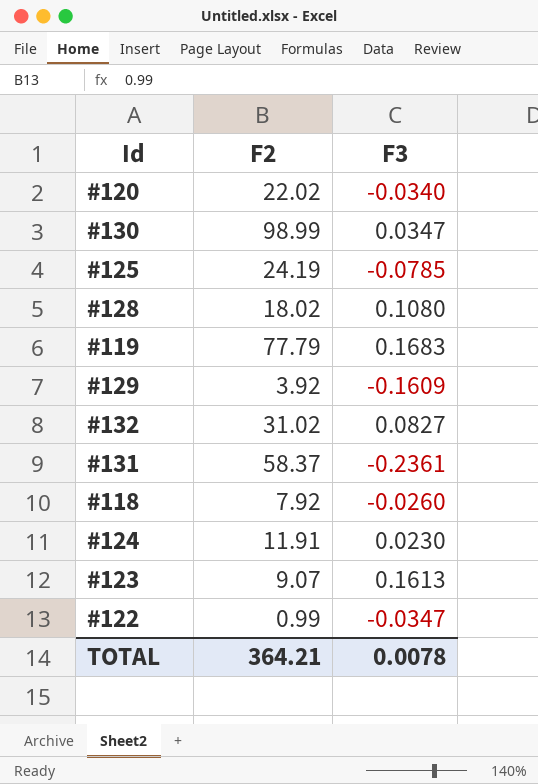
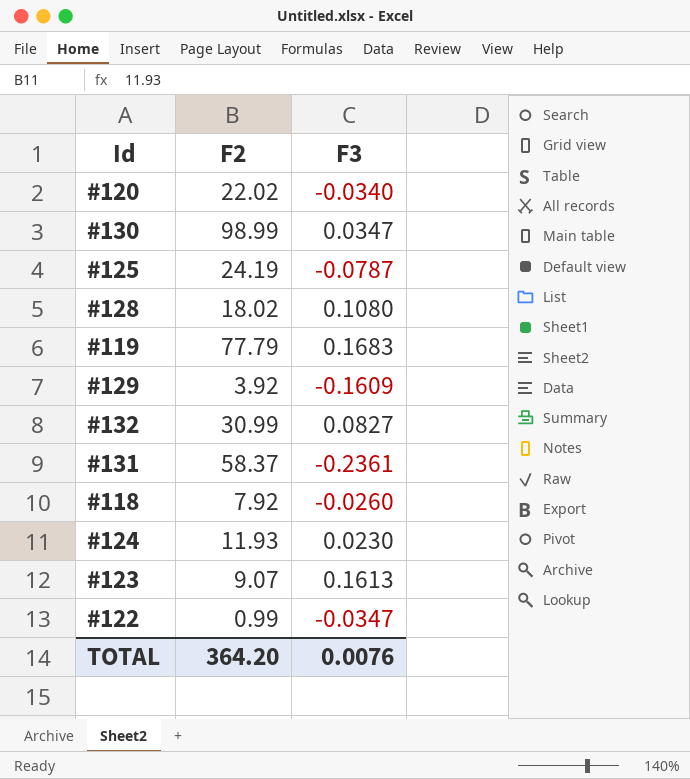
#125 | F3: -0.0785 -> -0.0787
#132 | F2: 31.02 -> 30.99
#124 | F2: 11.91 -> 11.93
TOTAL | F2: 364.21 -> 364.20
TOTAL | F3: 0.0078 -> 0.0076

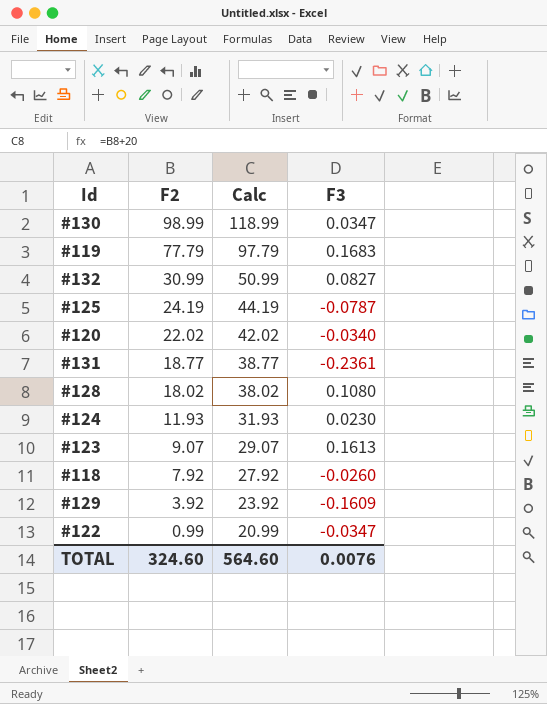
row order: none -> F2 descending
column Calc | formula: none -> [F2] + 20
#131 | F2: 58.37 -> 18.77
TOTAL | F2: 364.20 -> 324.60

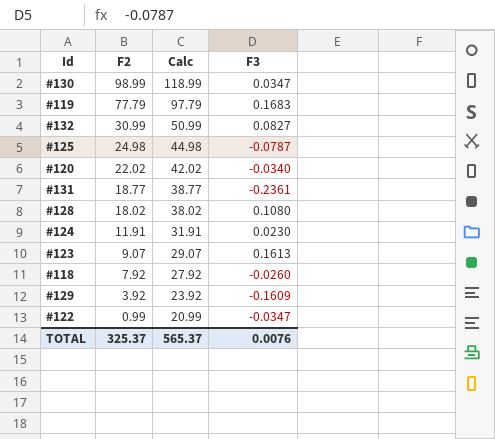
#125 | F2: 24.19 -> 24.98
#125 | Calc: 44.19 -> 44.98
#124 | F2: 11.93 -> 11.91
#124 | Calc: 31.93 -> 31.91
TOTAL | F2: 324.60 -> 325.37
TOTAL | Calc: 564.60 -> 565.37

